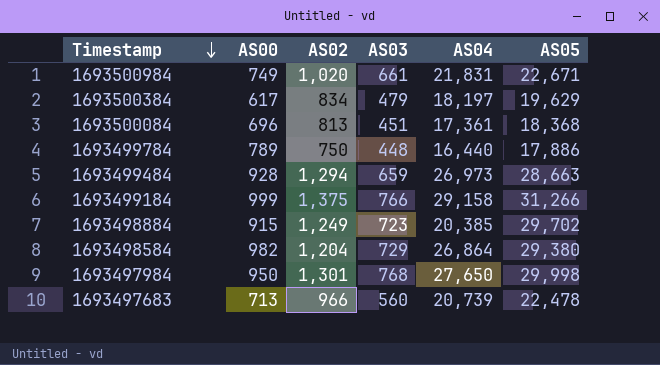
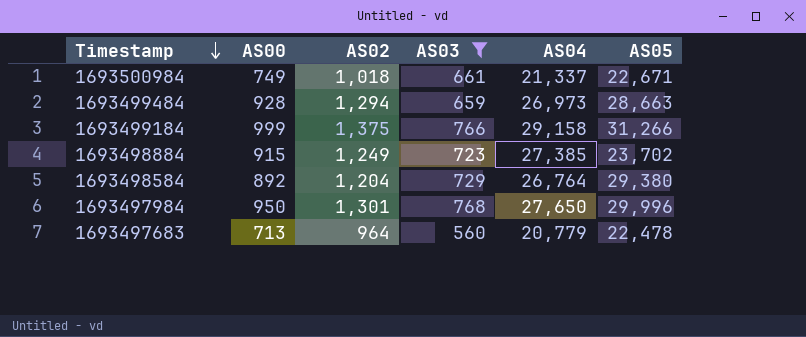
filter: none -> AS03 >= 560
1693500984 | AS02: 1,020 -> 1,018
1693500984 | AS04: 21,831 -> 21,337
1693498884 | AS04: 20,385 -> 27,385
1693498884 | AS05: 29,702 -> 23,702
1693498584 | AS00: 982 -> 892
1693498584 | AS04: 26,864 -> 26,764
1693497984 | AS05: 29,998 -> 29,996
1693497683 | AS02: 966 -> 964
1693497683 | AS04: 20,739 -> 20,779

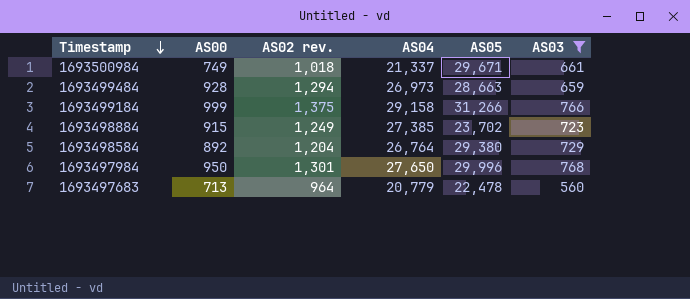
column name: AS02 -> AS02 rev.
column AS03 | position: 4 -> 6
1693500984 | AS05: 22,671 -> 29,671

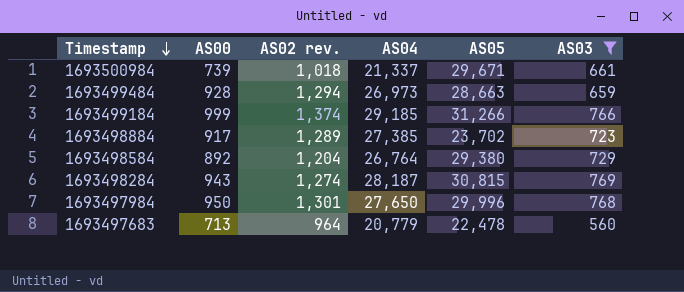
1693500984 | AS00: 749 -> 739
1693499184 | AS02 rev.: 1,375 -> 1,374
1693499184 | AS04: 29,158 -> 29,185
1693498884 | AS00: 915 -> 917
1693498884 | AS02 rev.: 1,249 -> 1,289
row 1693498284: none -> 943 | 1,274 | 28,187 | 30,815 | 769

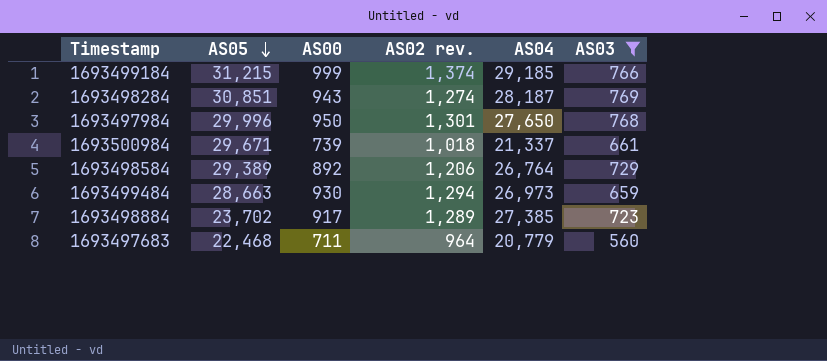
row order: Timestamp descending -> AS05 descending
column AS05 | position: 5 -> 2
1693499184 | AS05: 31,266 -> 31,215
1693498284 | AS05: 30,815 -> 30,851
1693498584 | AS05: 29,380 -> 29,389
1693498584 | AS02 rev.: 1,204 -> 1,206
1693499484 | AS00: 928 -> 930
1693497683 | AS05: 22,478 -> 22,468
1693497683 | AS00: 713 -> 711

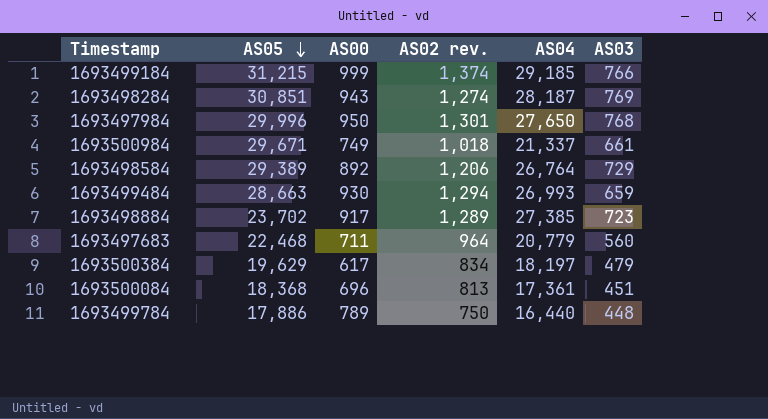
filter: AS03 >= 560 -> none
1693500984 | AS00: 739 -> 749
1693499484 | AS04: 26,973 -> 26,993

